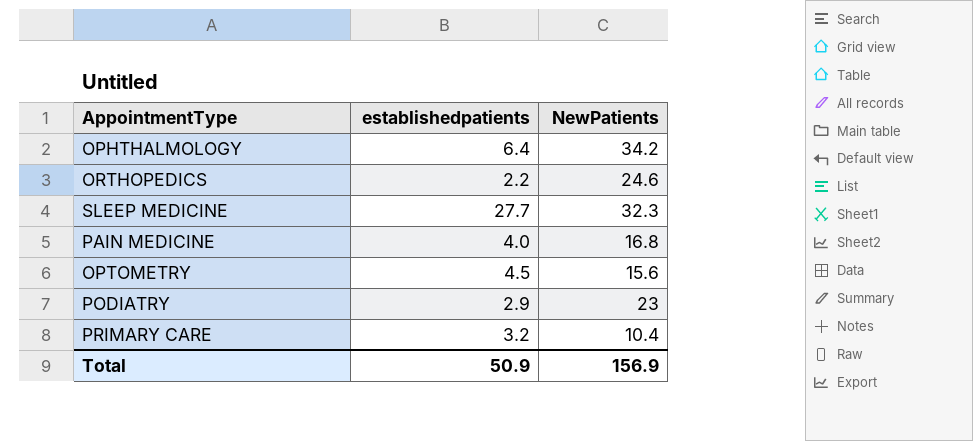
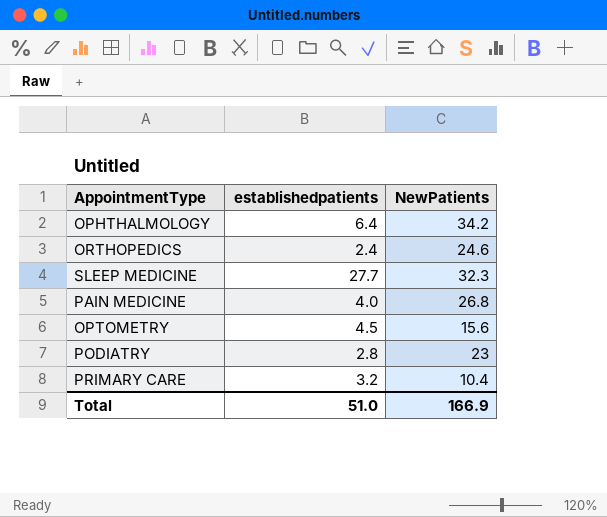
ORTHOPEDICS | establishedpatients: 2.2 -> 2.4
PAIN MEDICINE | NewPatients: 16.8 -> 26.8
PODIATRY | establishedpatients: 2.9 -> 2.8
Total | establishedpatients: 50.9 -> 51.0
Total | NewPatients: 156.9 -> 166.9

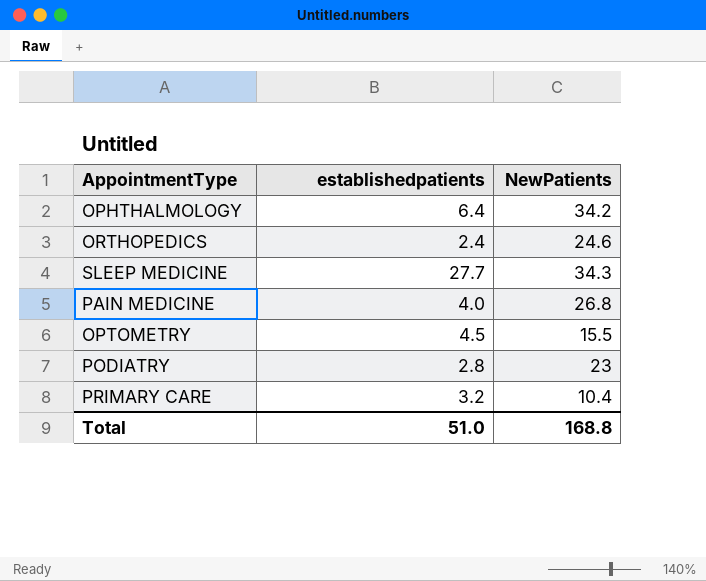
SLEEP MEDICINE | NewPatients: 32.3 -> 34.3
OPTOMETRY | NewPatients: 15.6 -> 15.5
Total | NewPatients: 166.9 -> 168.8

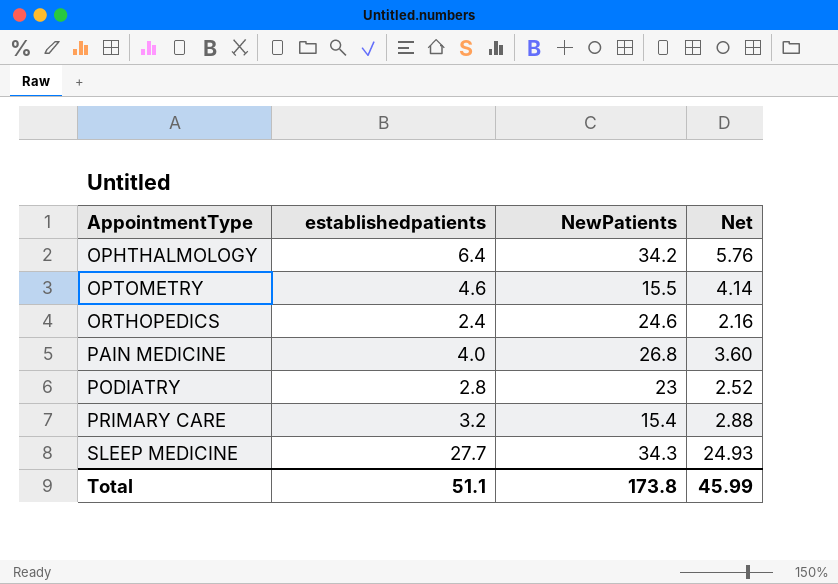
row order: none -> AppointmentType ascending
column Net | formula: none -> [establishedpatients] * 0.9
OPTOMETRY | establishedpatients: 4.5 -> 4.6
PRIMARY CARE | NewPatients: 10.4 -> 15.4
Total | establishedpatients: 51.0 -> 51.1
Total | NewPatients: 168.8 -> 173.8

